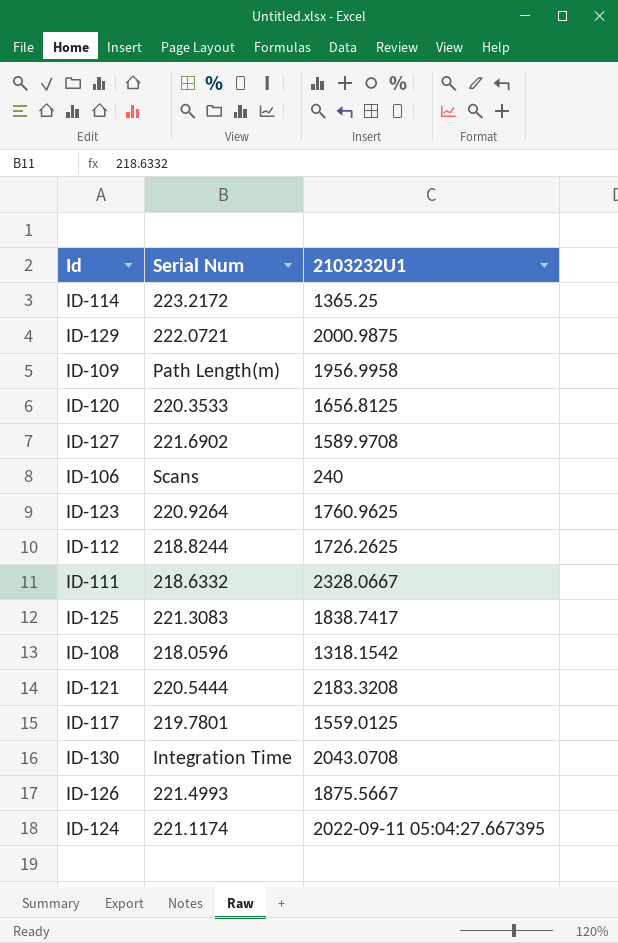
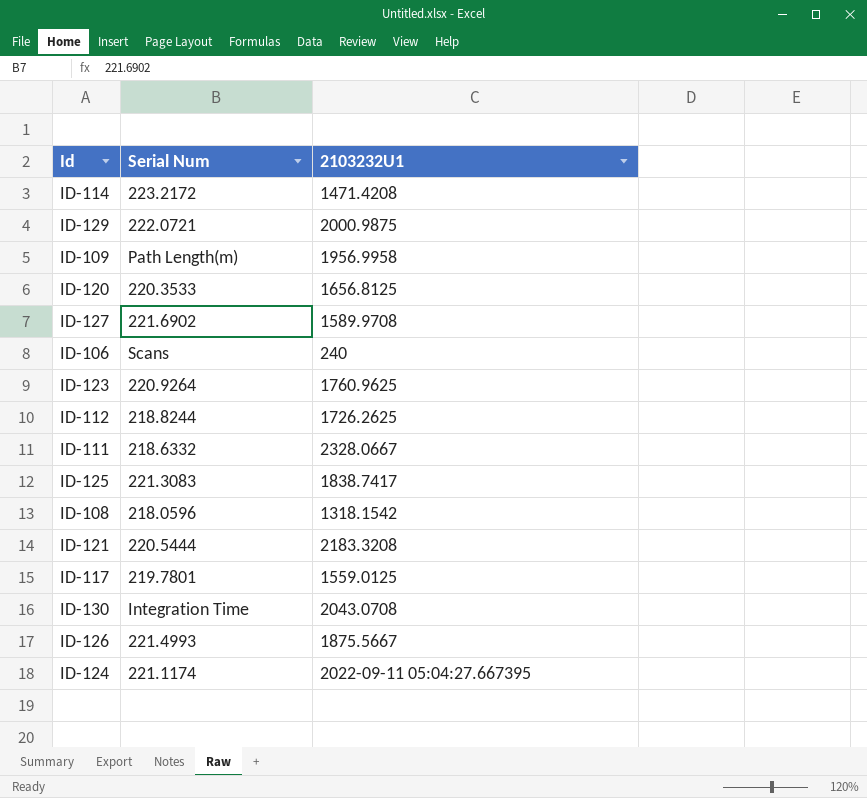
ID-114 | 2103232U1: 1365.25 -> 1471.4208

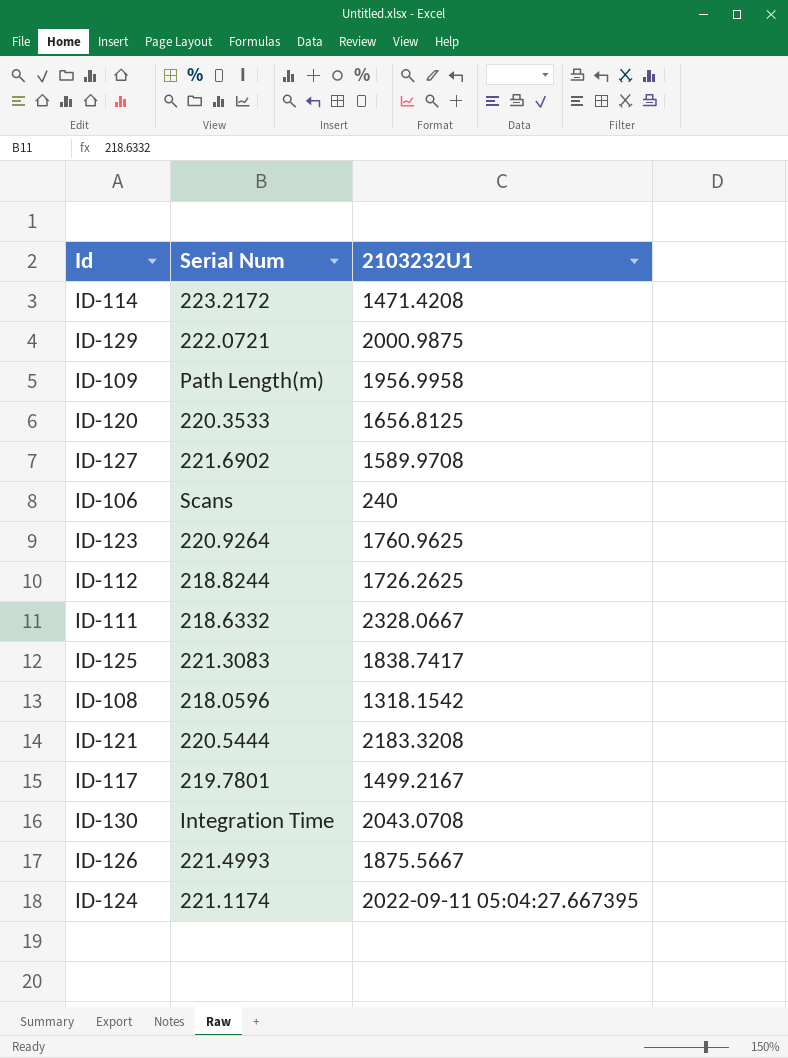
ID-117 | 2103232U1: 1559.0125 -> 1499.2167

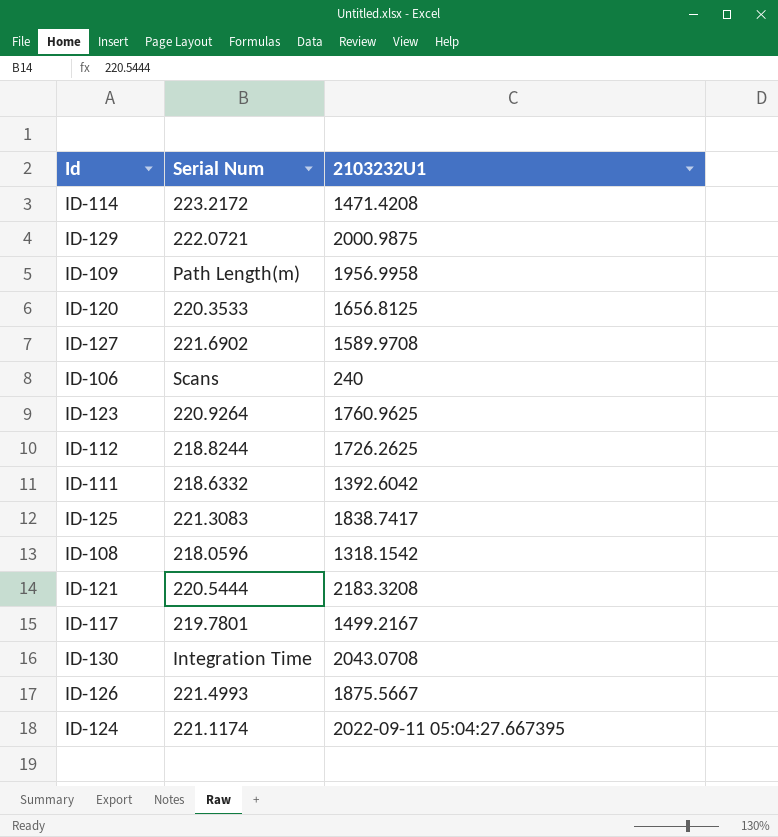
ID-111 | 2103232U1: 2328.0667 -> 1392.6042

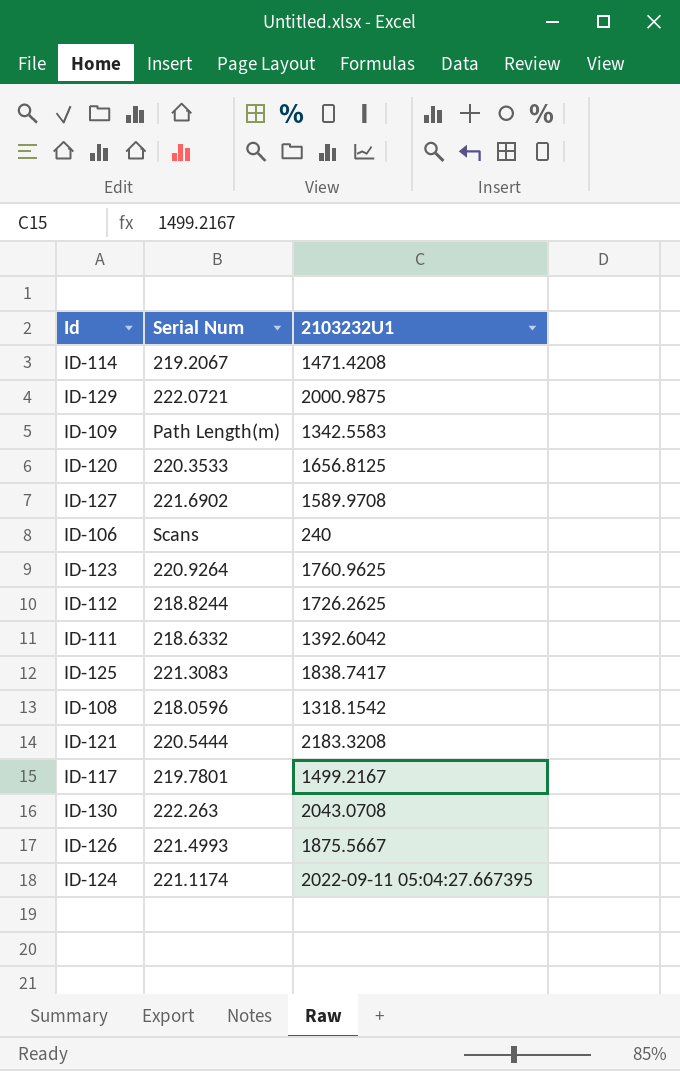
ID-114 | Serial Num: 223.2172 -> 219.2067
ID-109 | 2103232U1: 1956.9958 -> 1342.5583
ID-130 | Serial Num: Integration Time -> 222.263

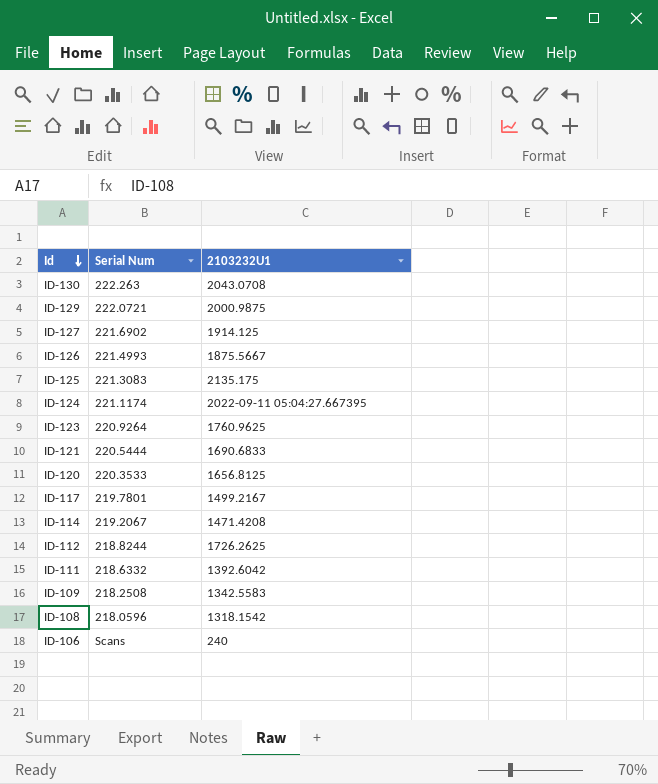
row order: none -> Id descending
ID-127 | 2103232U1: 1589.9708 -> 1914.125
ID-125 | 2103232U1: 1838.7417 -> 2135.175
ID-121 | 2103232U1: 2183.3208 -> 1690.6833
ID-109 | Serial Num: Path Length(m) -> 218.2508

